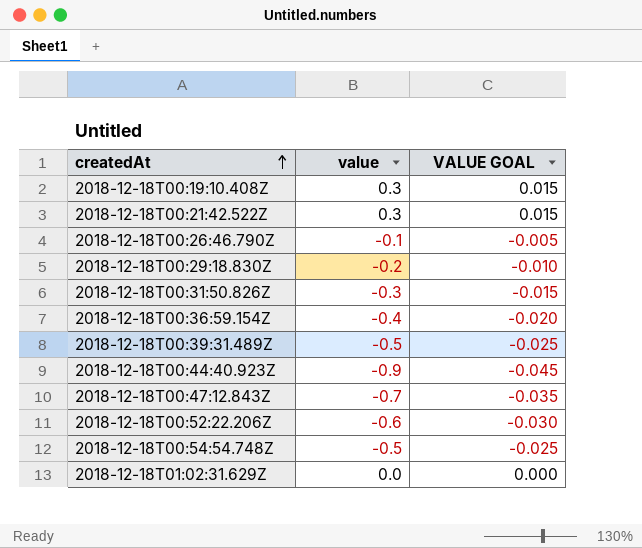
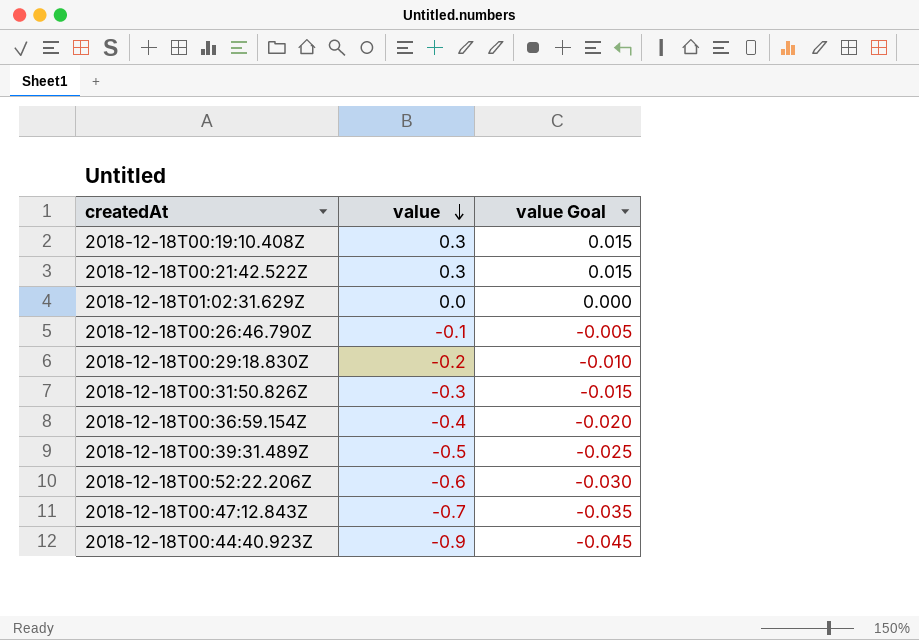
row order: createdAt ascending -> value descending
column name: VALUE GOAL -> value Goal
row 2018-12-18T00:54:54.748Z: -0.5 | -0.025 -> none

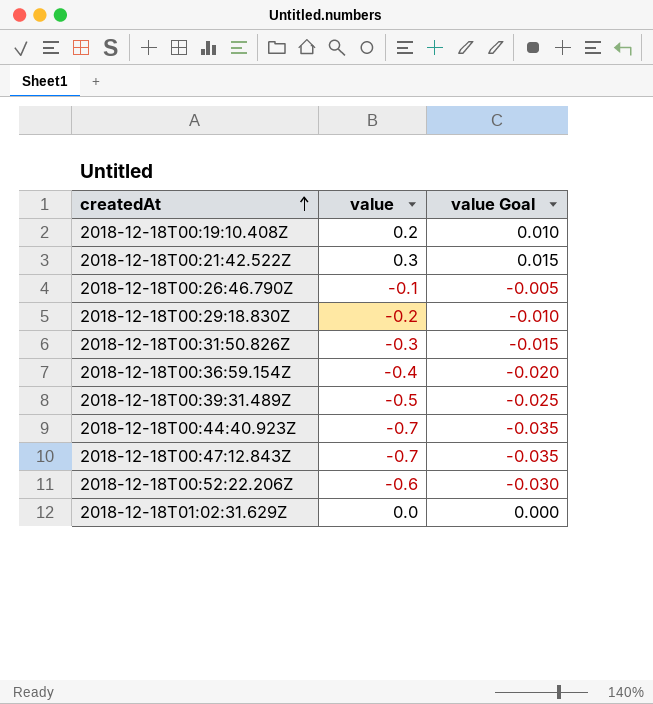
row order: value descending -> createdAt ascending
2018-12-18T00:19:10.408Z | value: 0.3 -> 0.2
2018-12-18T00:19:10.408Z | value Goal: 0.015 -> 0.010
2018-12-18T00:44:40.923Z | value: -0.9 -> -0.7
2018-12-18T00:44:40.923Z | value Goal: -0.045 -> -0.035

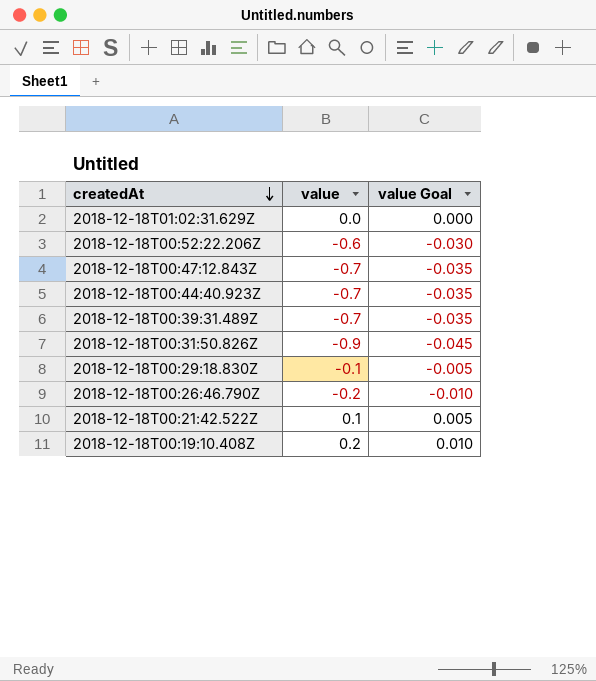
row order: createdAt ascending -> createdAt descending
row 2018-12-18T00:36:59.154Z: -0.4 | -0.020 -> none
2018-12-18T00:39:31.489Z | value: -0.5 -> -0.7
2018-12-18T00:39:31.489Z | value Goal: -0.025 -> -0.035
2018-12-18T00:31:50.826Z | value: -0.3 -> -0.9
2018-12-18T00:31:50.826Z | value Goal: -0.015 -> -0.045
2018-12-18T00:29:18.830Z | value: -0.2 -> -0.1
2018-12-18T00:29:18.830Z | value Goal: -0.010 -> -0.005
2018-12-18T00:26:46.790Z | value: -0.1 -> -0.2
2018-12-18T00:26:46.790Z | value Goal: -0.005 -> -0.010
2018-12-18T00:21:42.522Z | value: 0.3 -> 0.1
2018-12-18T00:21:42.522Z | value Goal: 0.015 -> 0.005

